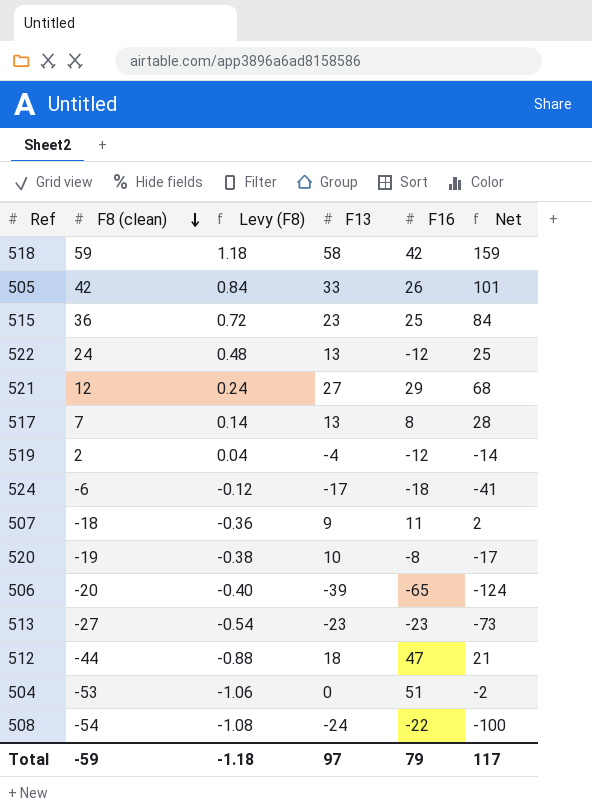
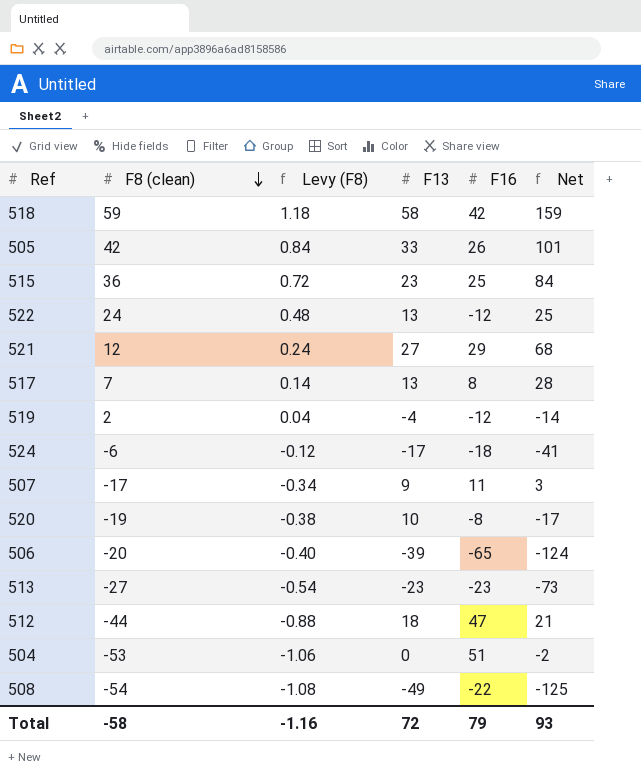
507 | F8 (clean): -18 -> -17
507 | Levy (F8): -0.36 -> -0.34
507 | Net: 2 -> 3
508 | F13: -24 -> -49
508 | Net: -100 -> -125
Total | F8 (clean): -59 -> -58
Total | Levy (F8): -1.18 -> -1.16
Total | F13: 97 -> 72
Total | Net: 117 -> 93

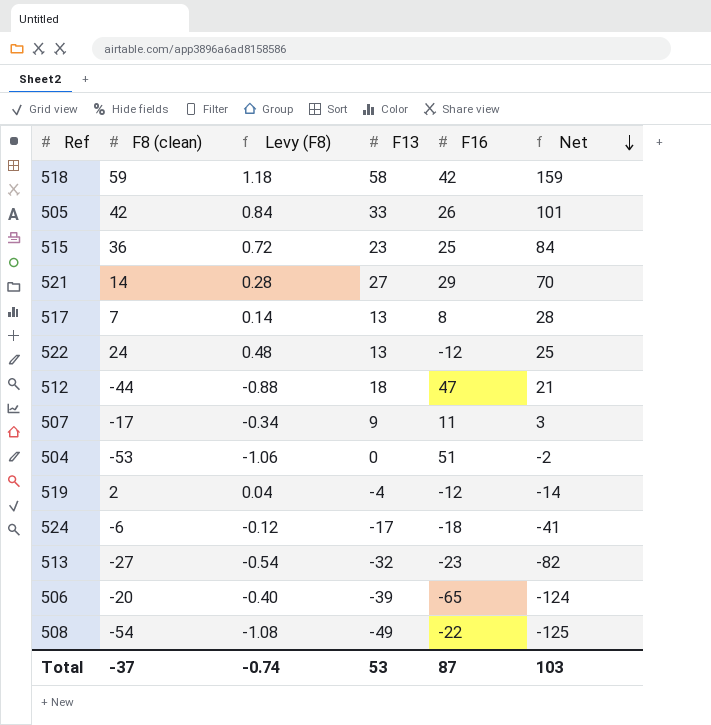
row order: F8 (clean) descending -> Net descending
row 520: -19 | -0.38 | 10 | -8 | -17 -> none
521 | F8 (clean): 12 -> 14
521 | Levy (F8): 0.24 -> 0.28
521 | Net: 68 -> 70
513 | F13: -23 -> -32
513 | Net: -73 -> -82
Total | F8 (clean): -58 -> -37
Total | Levy (F8): -1.16 -> -0.74
Total | F13: 72 -> 53
Total | F16: 79 -> 87
Total | Net: 93 -> 103

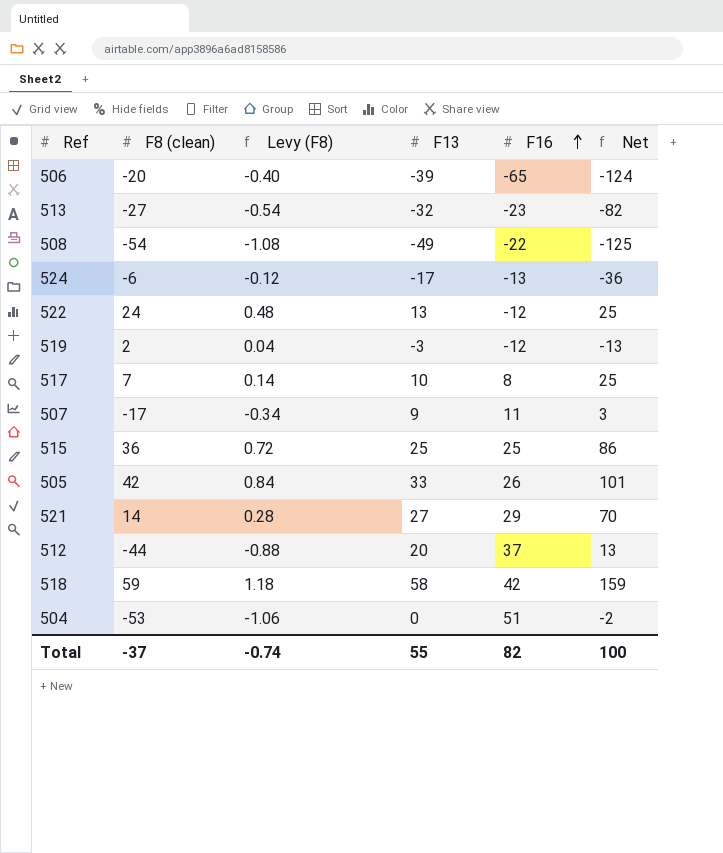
row order: Net descending -> F16 ascending
524 | F16: -18 -> -13
524 | Net: -41 -> -36
519 | F13: -4 -> -3
519 | Net: -14 -> -13
517 | F13: 13 -> 10
517 | Net: 28 -> 25
515 | F13: 23 -> 25
515 | Net: 84 -> 86
512 | F13: 18 -> 20
512 | F16: 47 -> 37
512 | Net: 21 -> 13
Total | F13: 53 -> 55
Total | F16: 87 -> 82
Total | Net: 103 -> 100

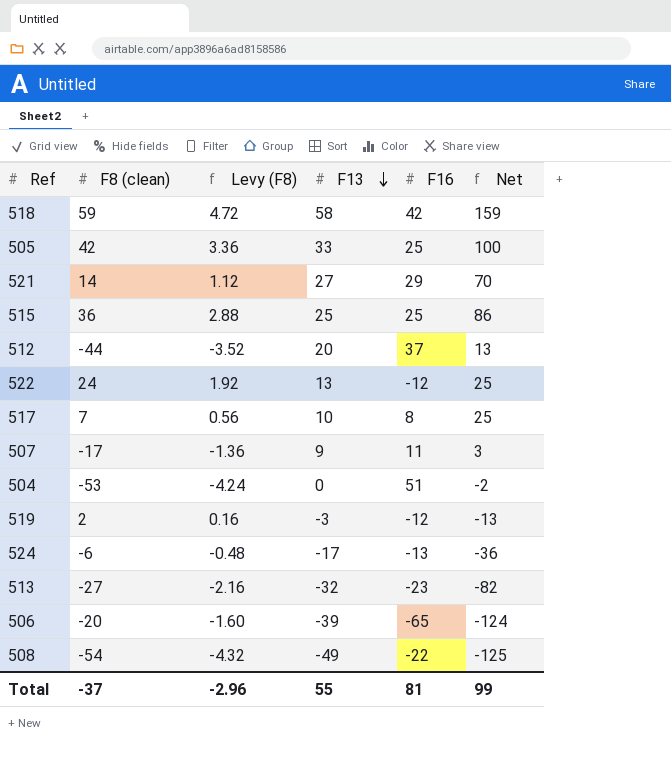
row order: F16 ascending -> F13 descending
column Levy (F8) | formula: [F8 (clean)] * 0.02 -> [F8 (clean)] * 0.08
505 | F16: 26 -> 25
505 | Net: 101 -> 100
Total | Levy (F8): -0.74 -> -2.96
Total | F16: 82 -> 81
Total | Net: 100 -> 99

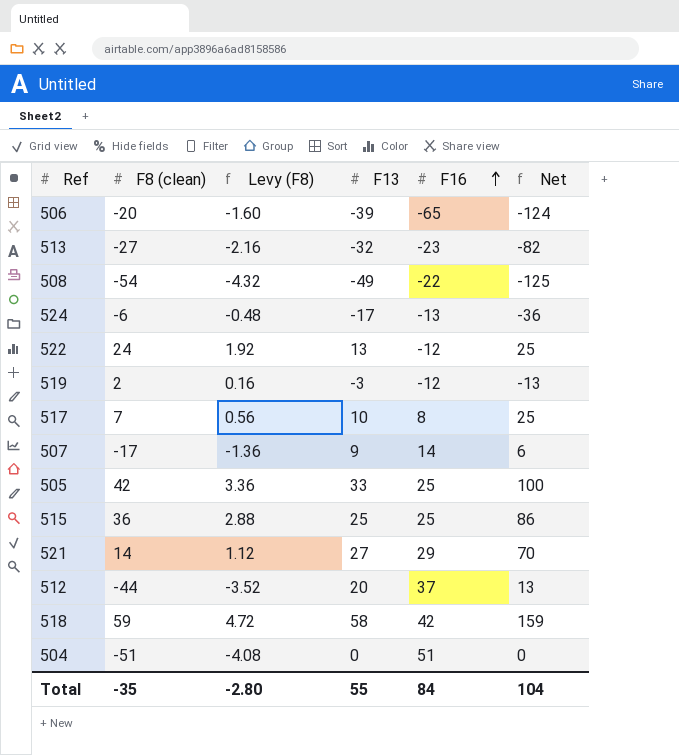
row order: F13 descending -> F16 ascending
507 | F16: 11 -> 14
507 | Net: 3 -> 6
504 | F8 (clean): -53 -> -51
504 | Levy (F8): -4.24 -> -4.08
504 | Net: -2 -> 0
Total | F8 (clean): -37 -> -35
Total | Levy (F8): -2.96 -> -2.80
Total | F16: 81 -> 84
Total | Net: 99 -> 104

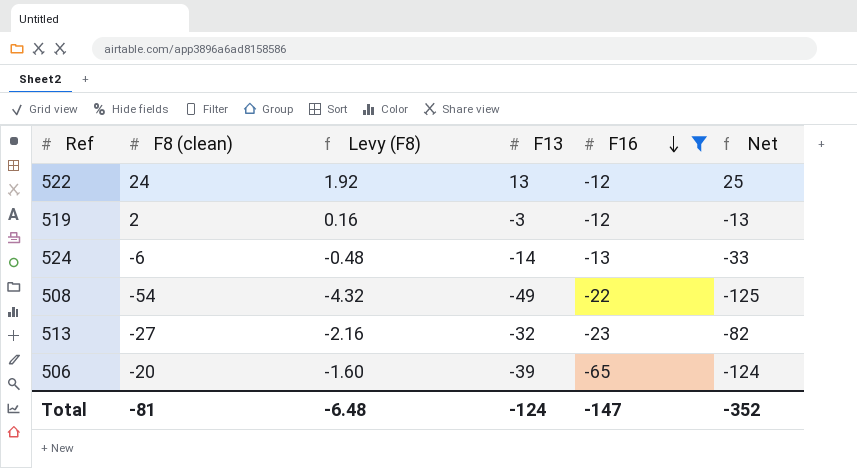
filter: none -> F16 <= -12
row order: F16 ascending -> F16 descending
524 | F13: -17 -> -14
524 | Net: -36 -> -33
Total | F8 (clean): -35 -> -81
Total | Levy (F8): -2.80 -> -6.48
Total | F13: 55 -> -124
Total | F16: 84 -> -147
Total | Net: 104 -> -352

